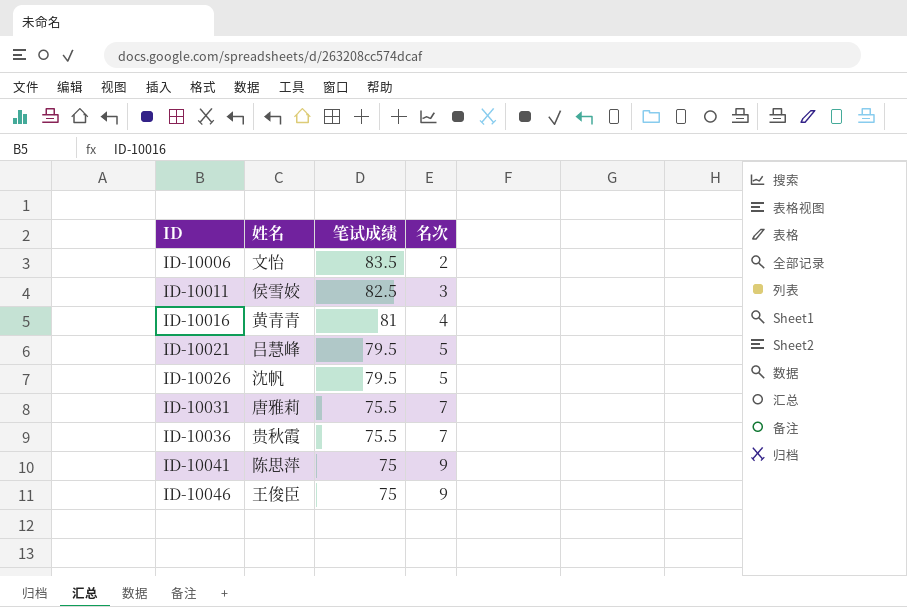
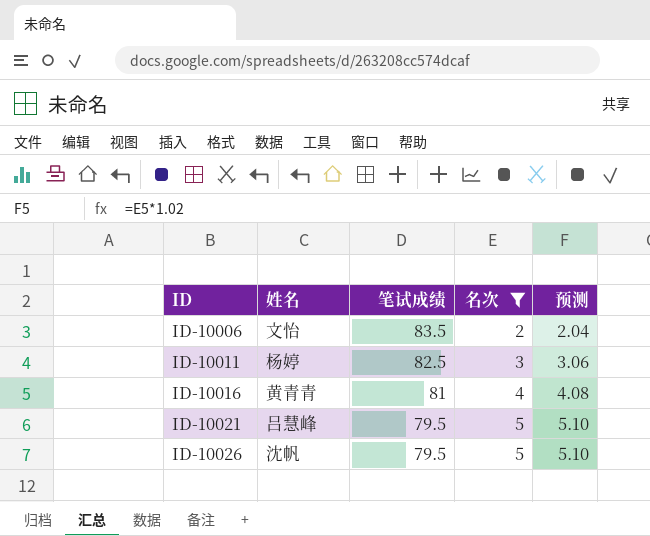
filter: none -> 名次 <= 5
column 预测 | formula: none -> [名次] * 1.02
ID-10011 | 姓名: 侯雪姣 -> 杨婷

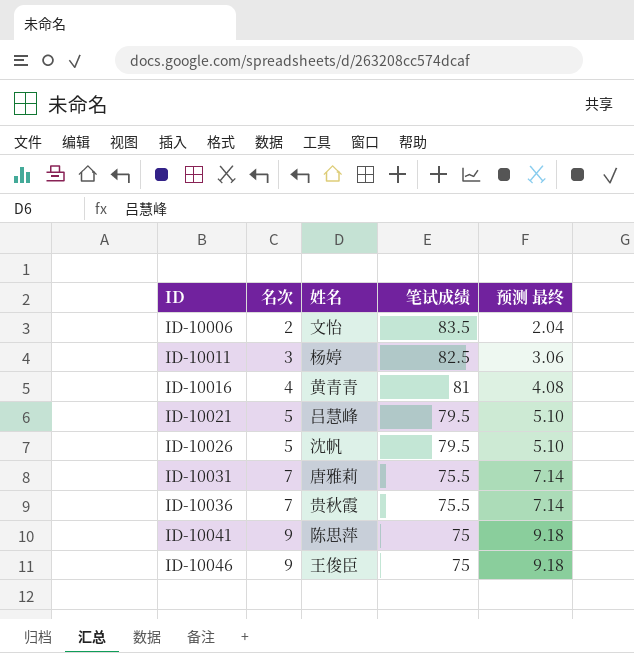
filter: 名次 <= 5 -> none
column 名次 | position: 4 -> 2
column name: 预测 -> 预测 最终

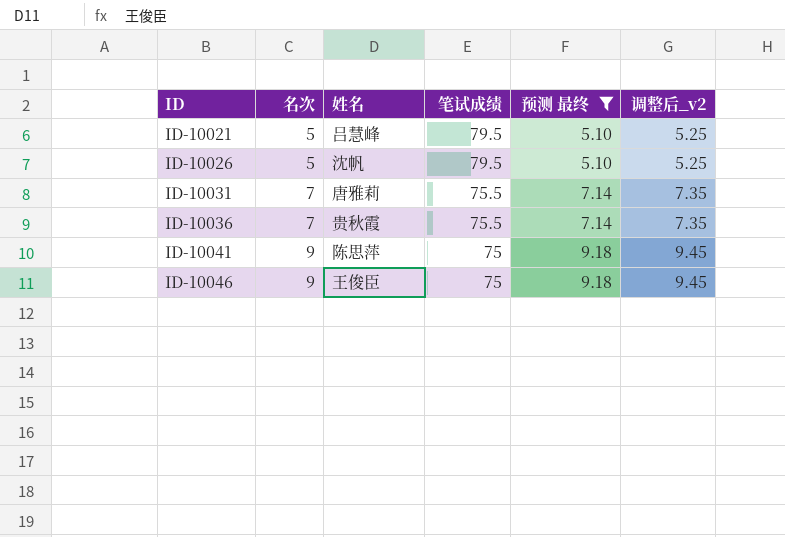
filter: none -> 预测 最终 >= 5.10
column 调整后_v2 | formula: none -> [名次] * 1.05

